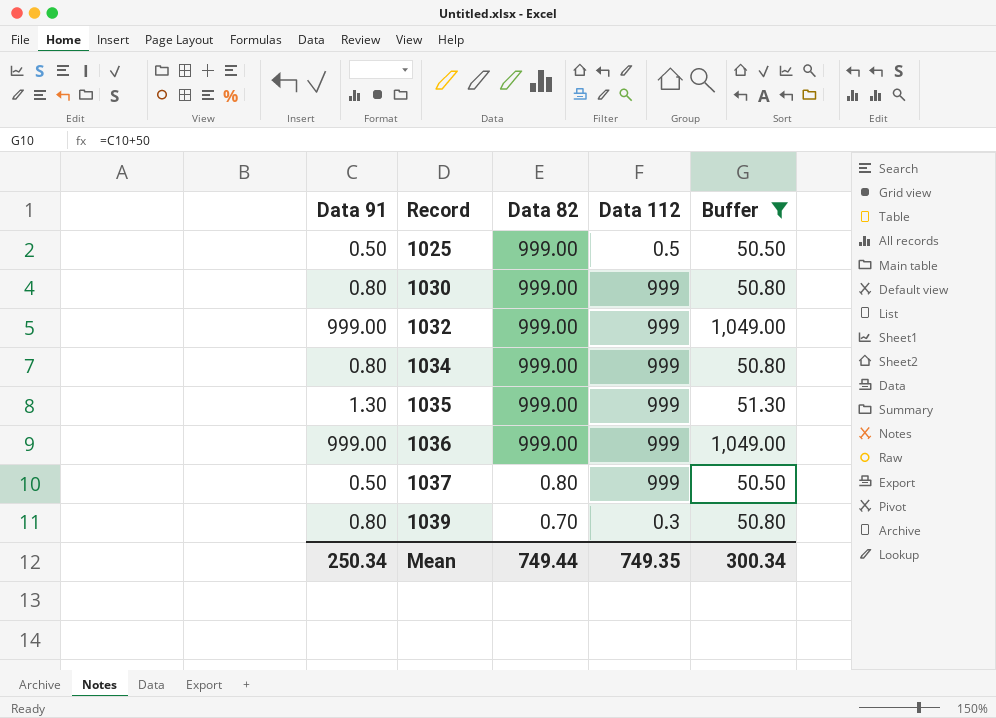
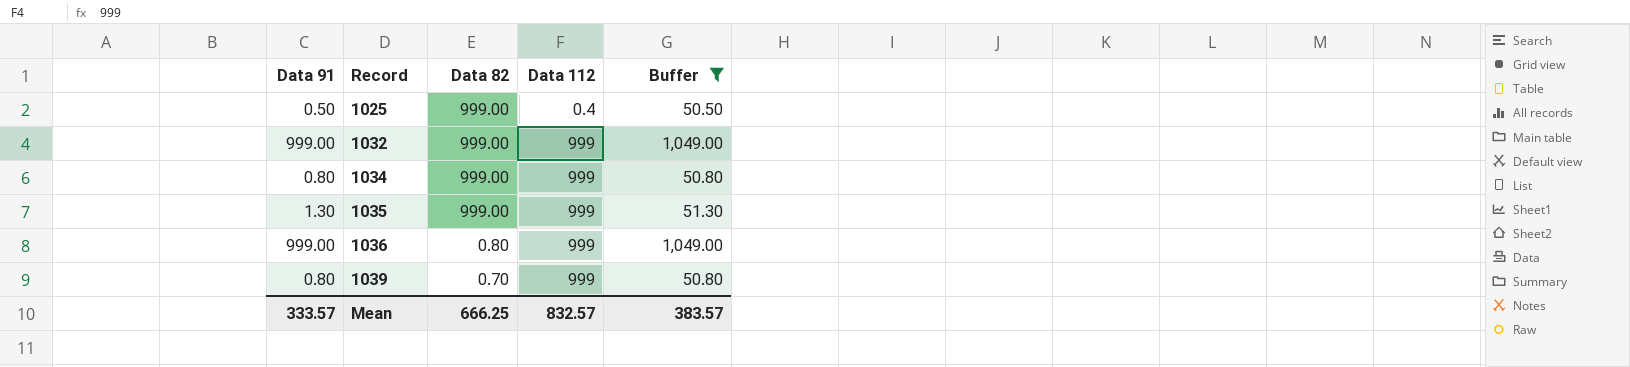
row 1030: 0.80 | 999.00 | 999 | 50.80 -> none
row 1037: 0.50 | 0.80 | 999 | 50.50 -> none
1025 | Data 112: 0.5 -> 0.4
1036 | Data 82: 999.00 -> 0.80
1039 | Data 112: 0.3 -> 999
Mean | Data 91: 250.34 -> 333.57
Mean | Data 82: 749.44 -> 666.25
Mean | Data 112: 749.35 -> 832.57
Mean | Buffer: 300.34 -> 383.57

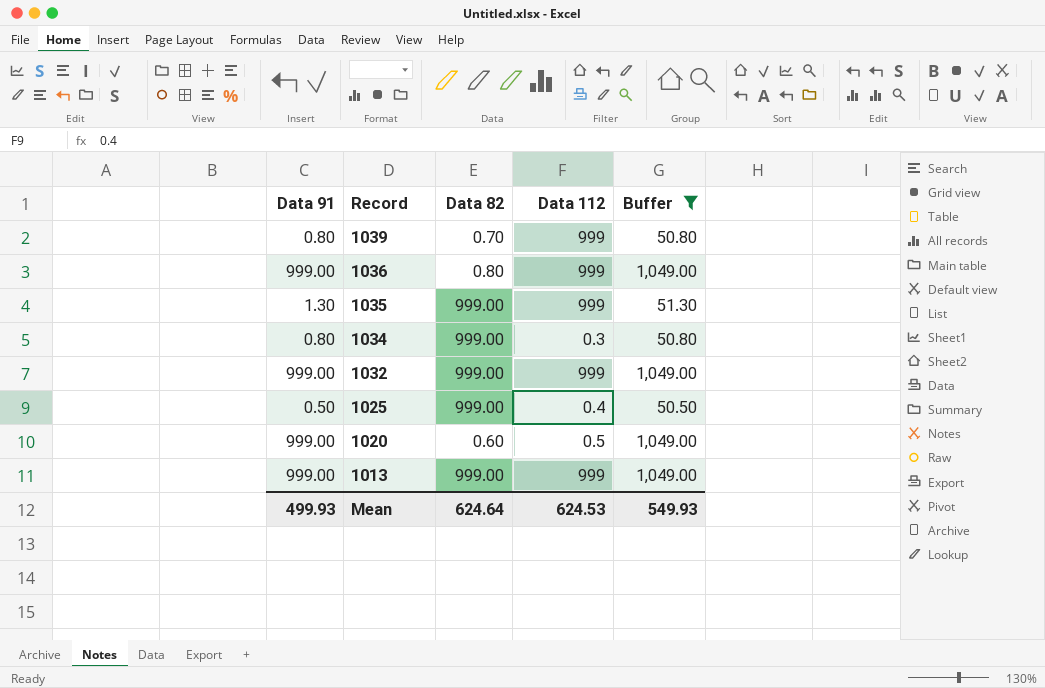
row order: Record ascending -> Record descending
1034 | Data 112: 999 -> 0.3
row 1020: none -> 999.00 | 0.60 | 0.5 | 1,049.00
row 1013: none -> 999.00 | 999.00 | 999 | 1,049.00
Mean | Data 91: 333.57 -> 499.93
Mean | Data 82: 666.25 -> 624.64
Mean | Data 112: 832.57 -> 624.53
Mean | Buffer: 383.57 -> 549.93

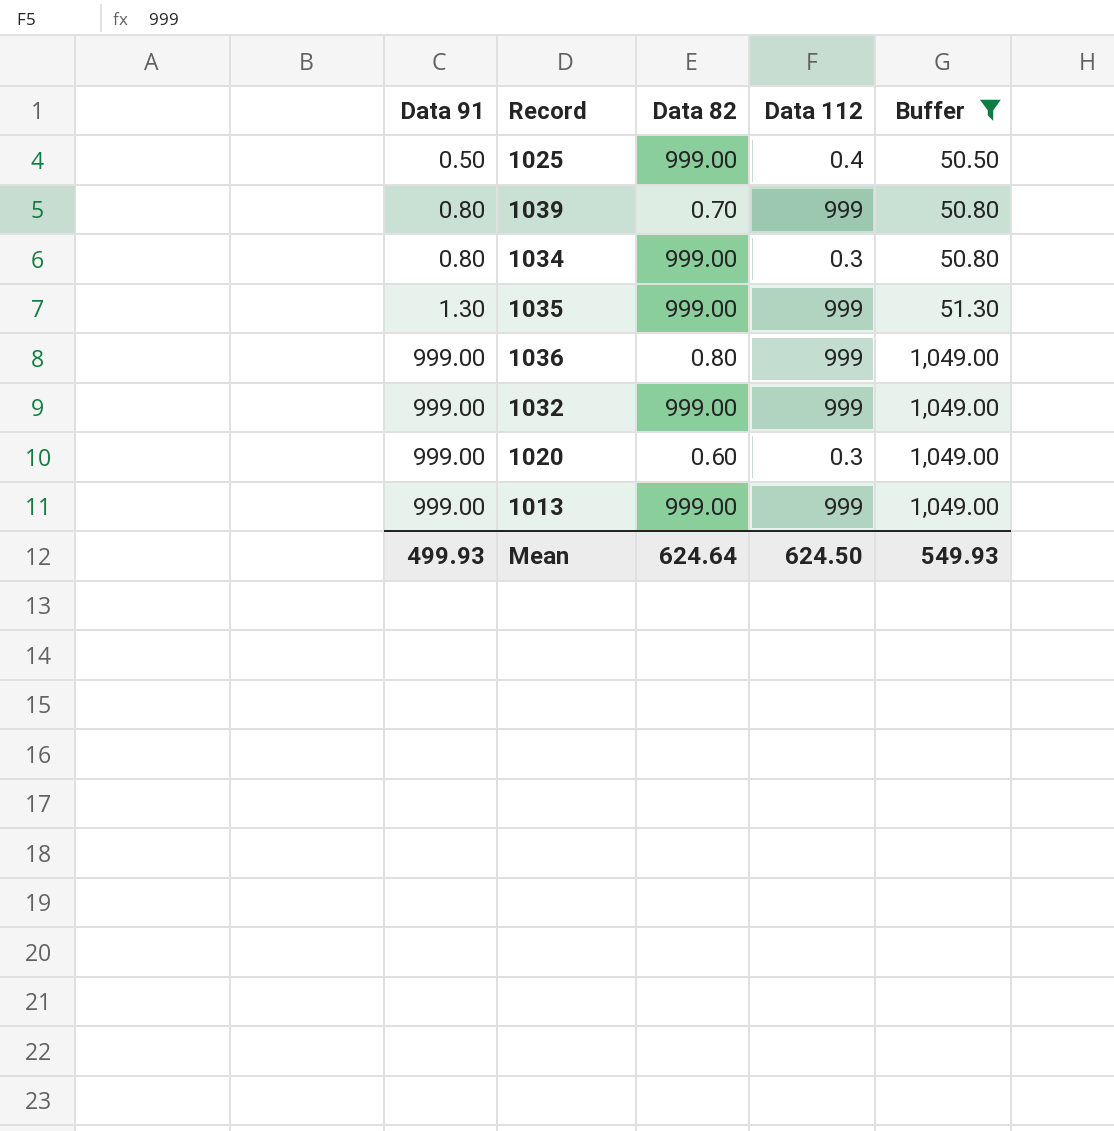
row order: Record descending -> Data 91 ascending
1020 | Data 112: 0.5 -> 0.3
Mean | Data 112: 624.53 -> 624.50

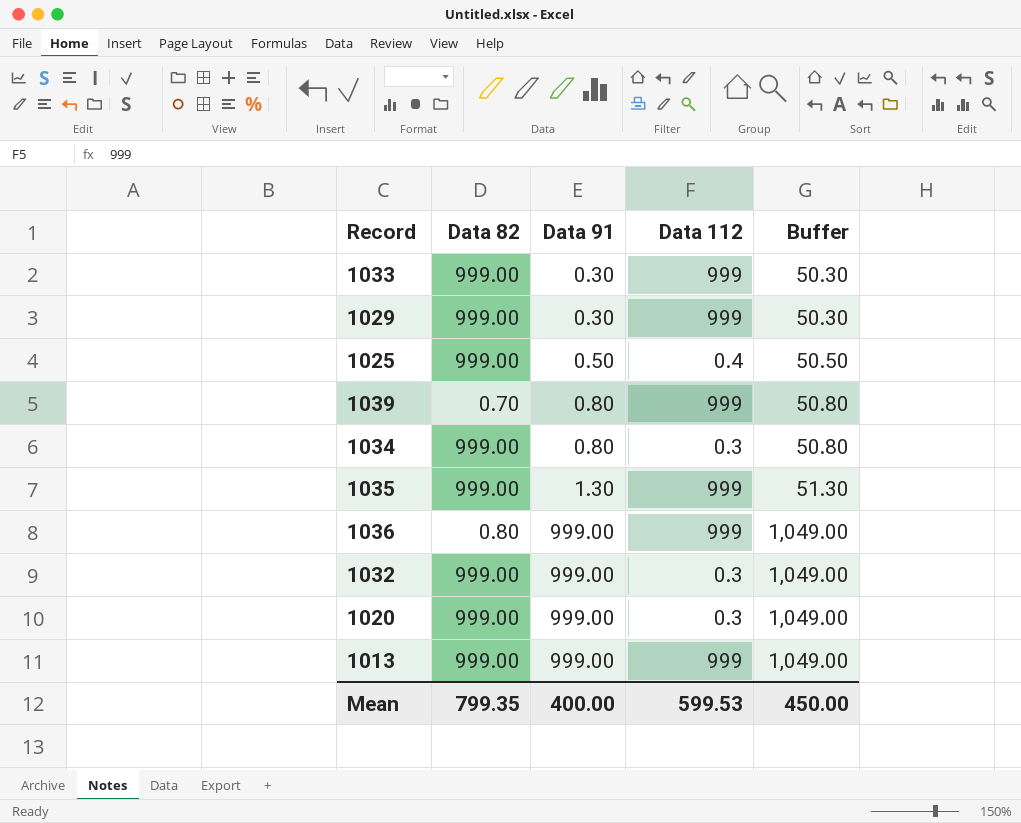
filter: Buffer != 50.30 -> none
column Data 91 | position: 1 -> 3
1032 | Data 112: 999 -> 0.3
1020 | Data 82: 0.60 -> 999.00
Mean | Data 82: 624.64 -> 799.35
Mean | Data 91: 499.93 -> 400.00
Mean | Data 112: 624.50 -> 599.53
Mean | Buffer: 549.93 -> 450.00

